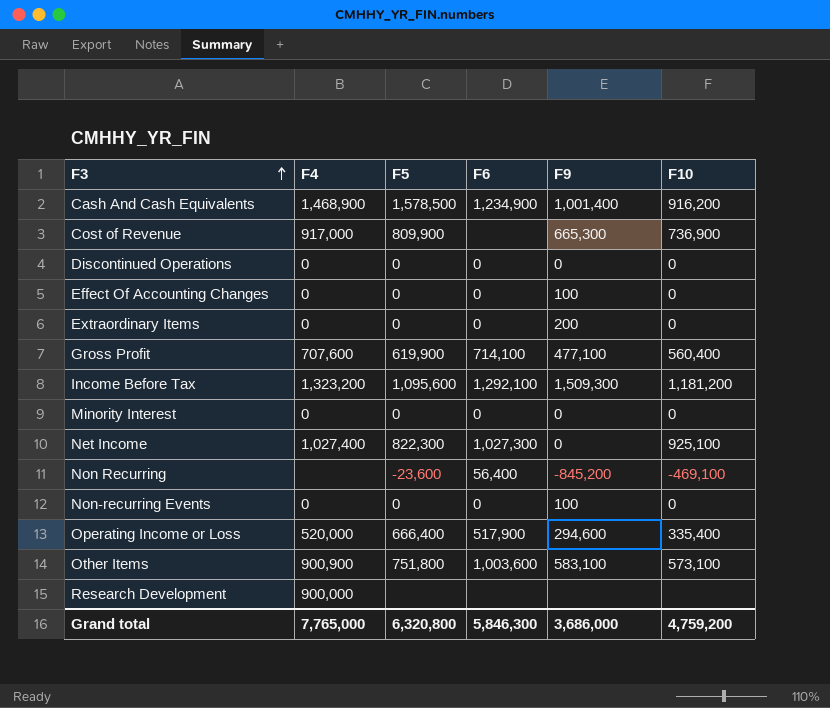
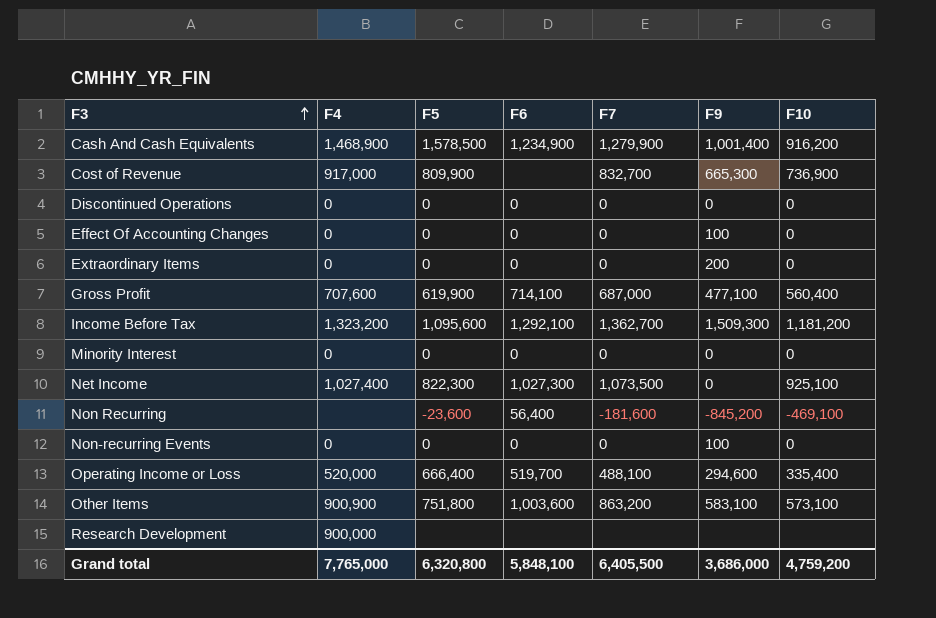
column F7 | position: none -> 5
Operating Income or Loss | F6: 517,900 -> 519,700
Grand total | F6: 5,846,300 -> 5,848,100

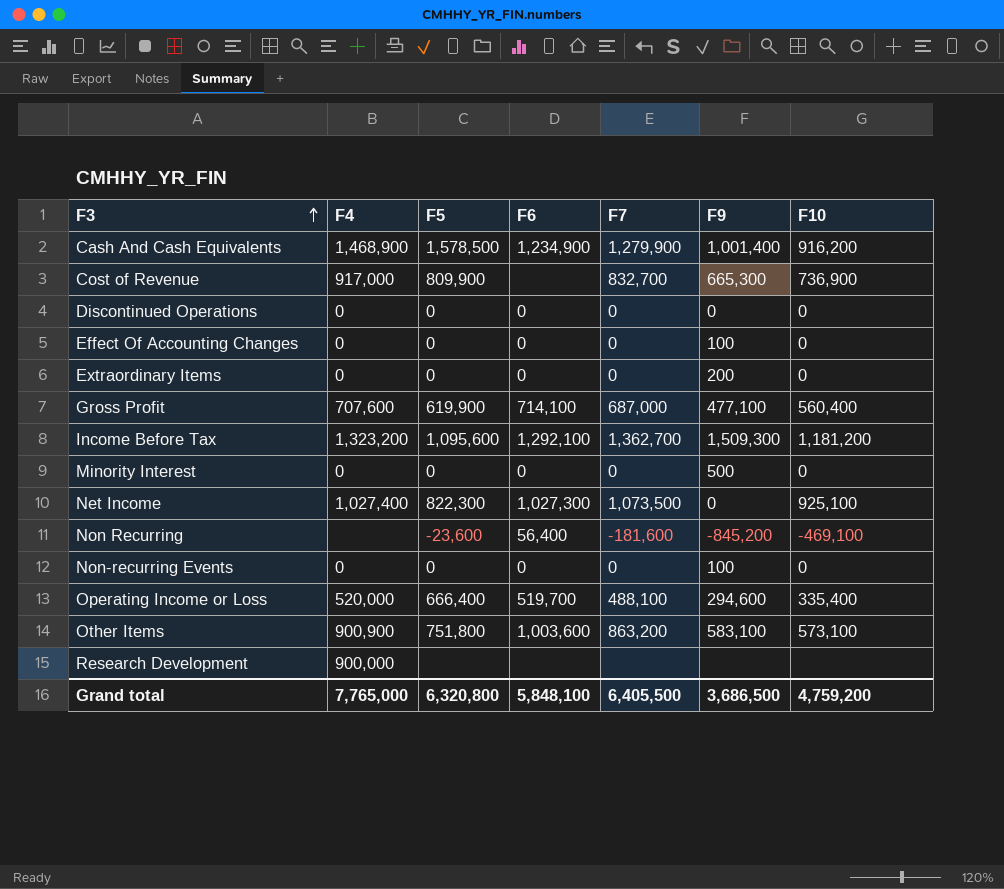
Minority Interest | F9: 0 -> 500
Grand total | F9: 3,686,000 -> 3,686,500

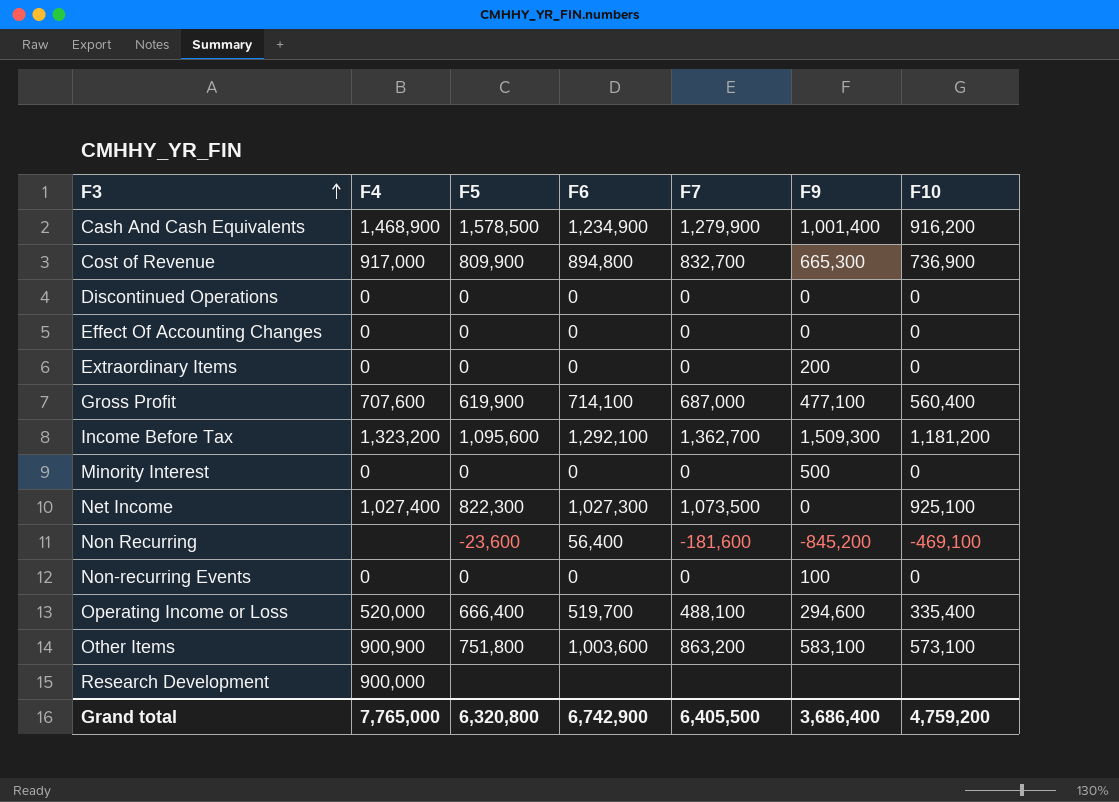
Cost of Revenue | F6: none -> 894,800
Effect Of Accounting Changes | F9: 100 -> 0
Grand total | F6: 5,848,100 -> 6,742,900
Grand total | F9: 3,686,500 -> 3,686,400

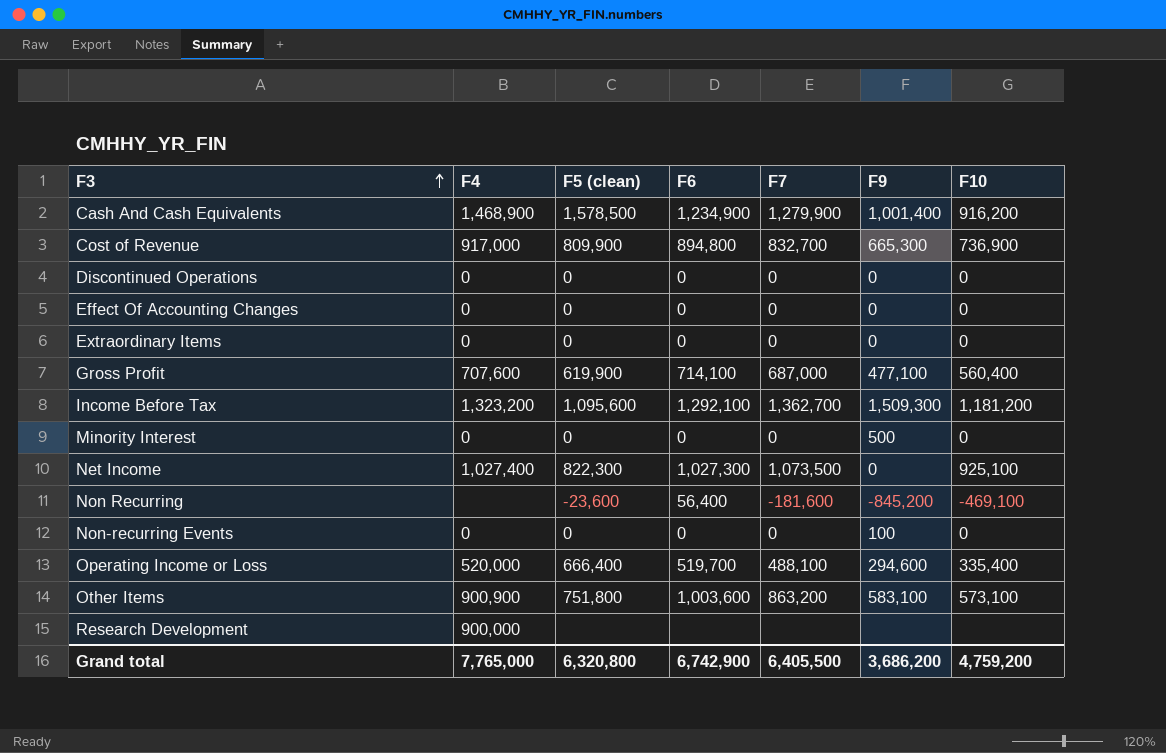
column name: F5 -> F5 (clean)
Extraordinary Items | F9: 200 -> 0
Grand total | F9: 3,686,400 -> 3,686,200

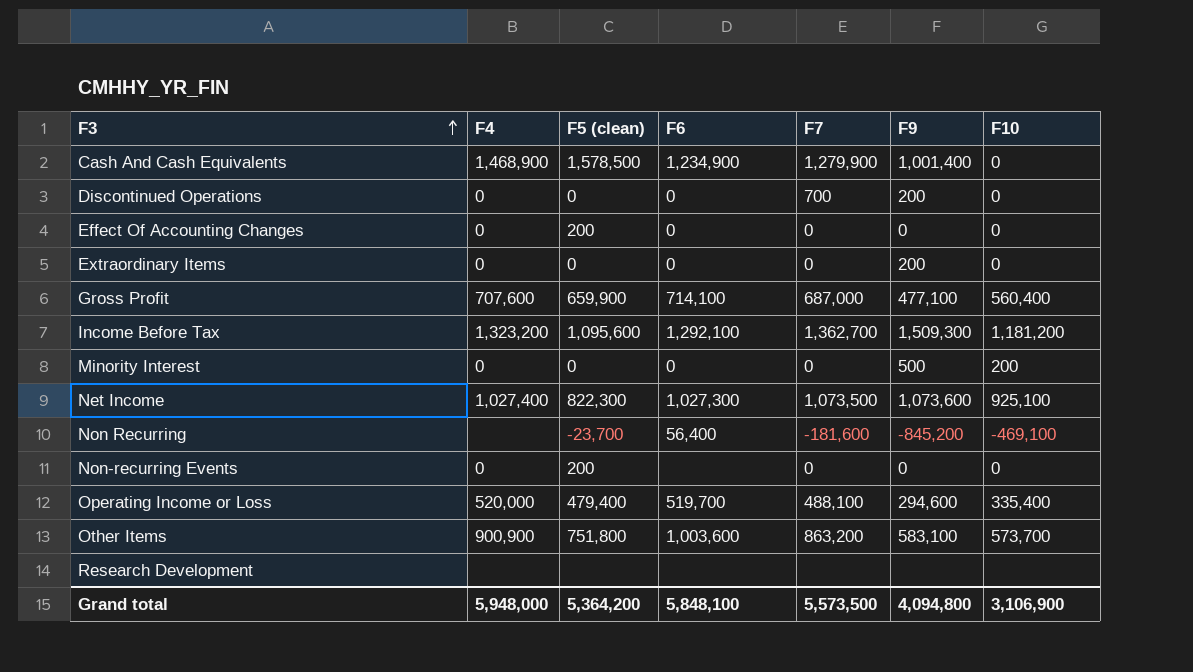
row Cost of Revenue: 917,000 | 809,900 | 894,800 | 832,700 | 665,300 | 736,900 -> none
Cash And Cash Equivalents | F10: 916,200 -> 0
Discontinued Operations | F7: 0 -> 700
Discontinued Operations | F9: 0 -> 200
Effect Of Accounting Changes | F5 (clean): 0 -> 200
Extraordinary Items | F9: 0 -> 200
Gross Profit | F5 (clean): 619,900 -> 659,900
Minority Interest | F10: 0 -> 200
Net Income | F9: 0 -> 1,073,600
Non Recurring | F5 (clean): -23,600 -> -23,700
Non-recurring Events | F5 (clean): 0 -> 200
Non-recurring Events | F6: 0 -> none
Non-recurring Events | F9: 100 -> 0
Operating Income or Loss | F5 (clean): 666,400 -> 479,400
Other Items | F10: 573,100 -> 573,700
Research Development | F4: 900,000 -> none
Grand total | F4: 7,765,000 -> 5,948,000
Grand total | F5 (clean): 6,320,800 -> 5,364,200
Grand total | F6: 6,742,900 -> 5,848,100
Grand total | F7: 6,405,500 -> 5,573,500
Grand total | F9: 3,686,200 -> 4,094,800
Grand total | F10: 4,759,200 -> 3,106,900

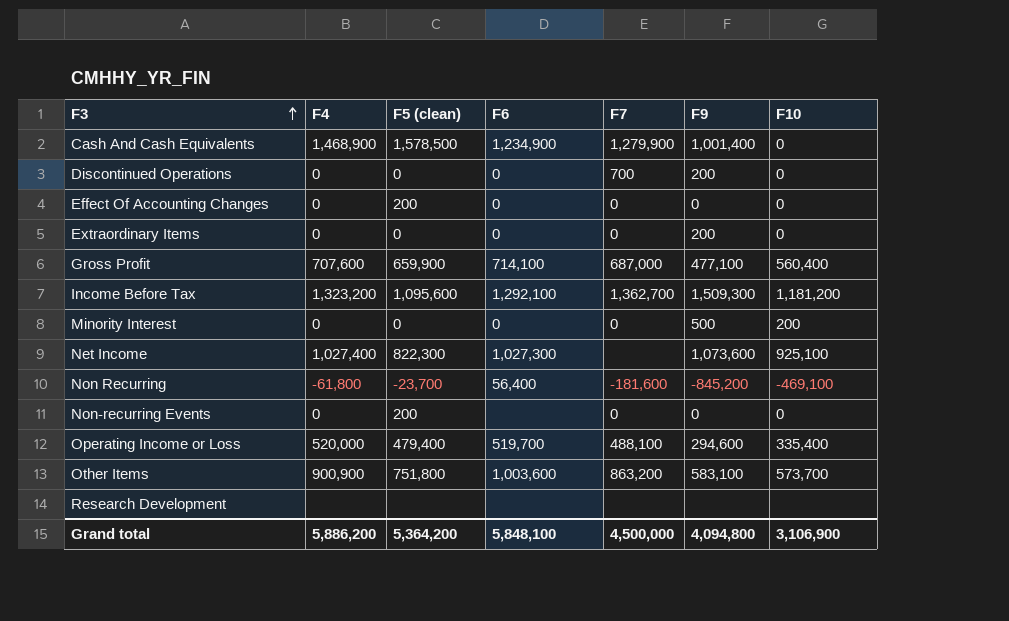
Net Income | F7: 1,073,500 -> none
Non Recurring | F4: none -> -61,800
Grand total | F4: 5,948,000 -> 5,886,200
Grand total | F7: 5,573,500 -> 4,500,000

